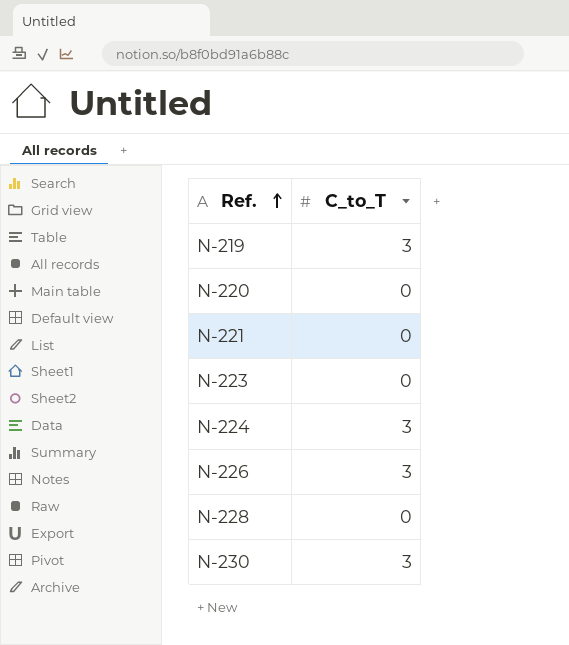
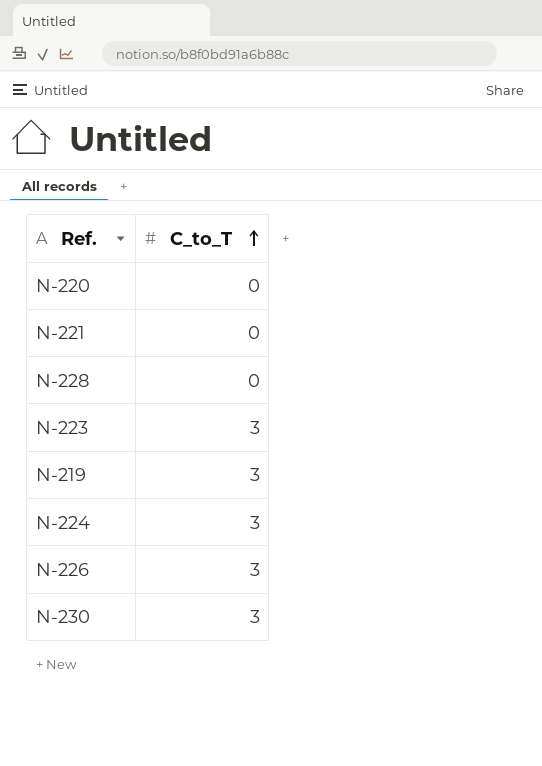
row order: Ref. ascending -> C_to_T ascending
N-223 | C_to_T: 0 -> 3

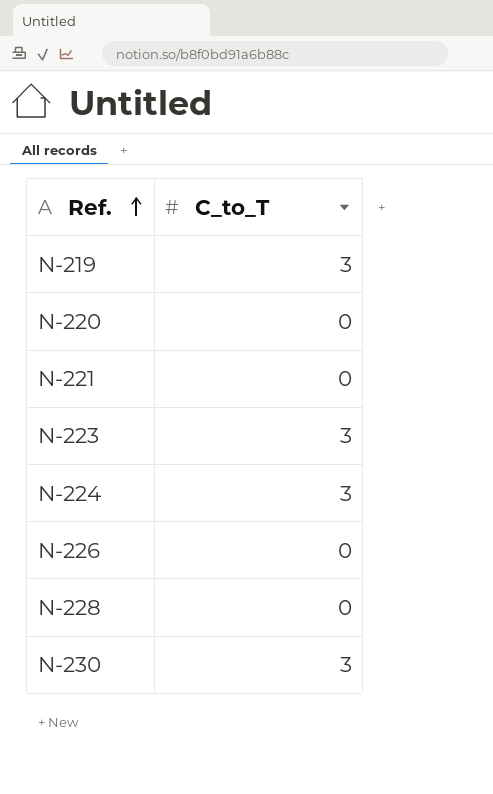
row order: C_to_T ascending -> Ref. ascending
N-226 | C_to_T: 3 -> 0

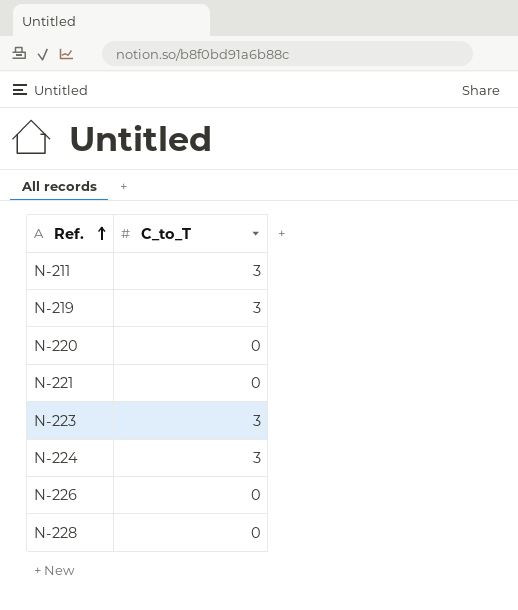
row N-230: 3 -> none
row N-211: none -> 3

